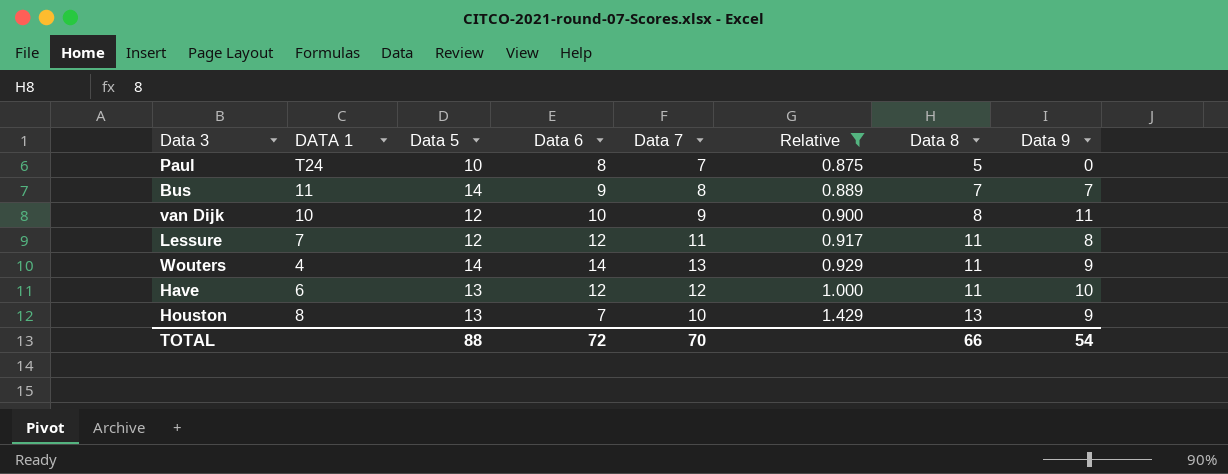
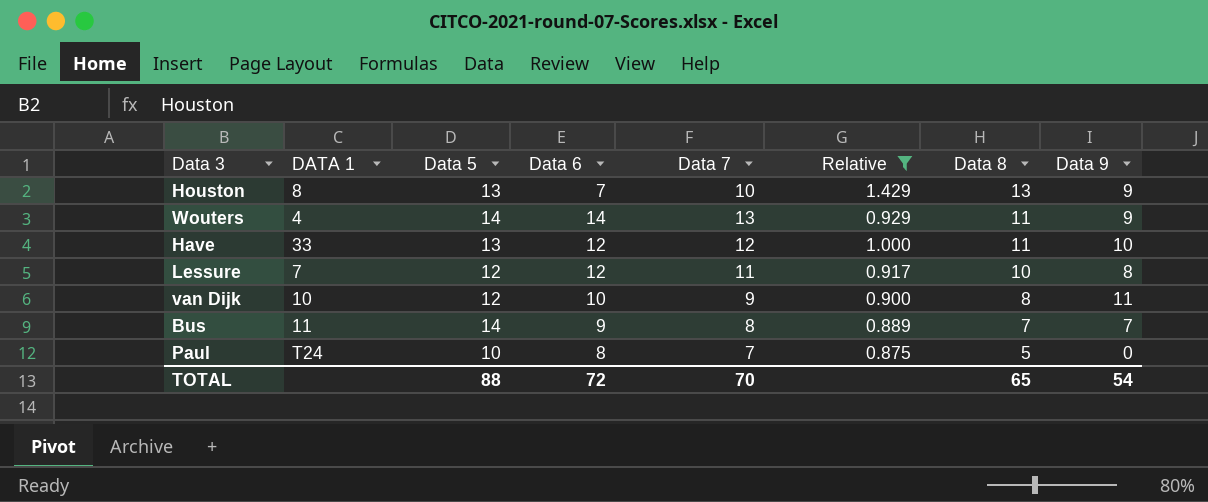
row order: Relative ascending -> Data 8 descending
Have | DATA 1: 6 -> 33
Lessure | Data 8: 11 -> 10
TOTAL | Data 8: 66 -> 65

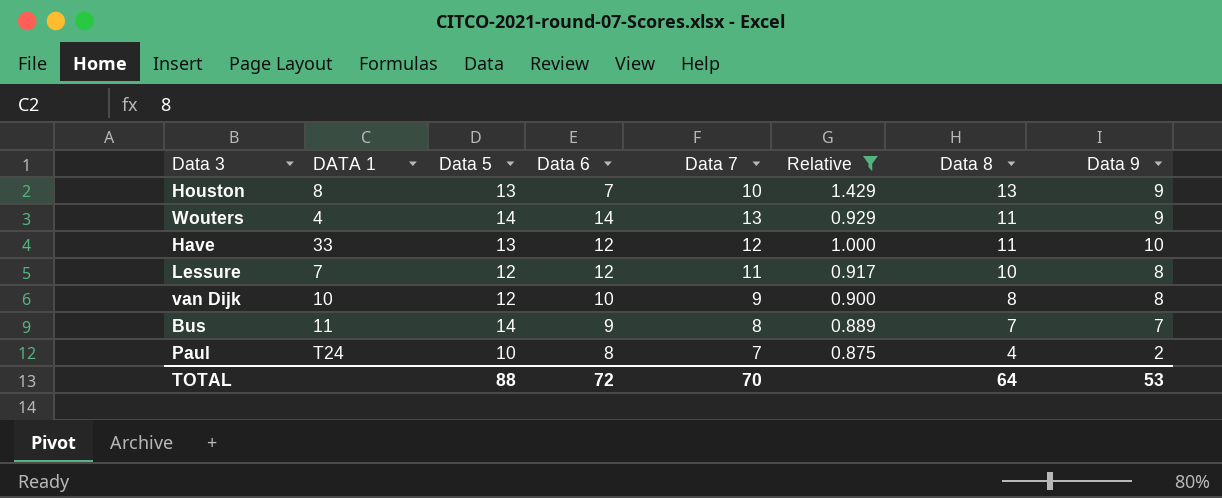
van Dijk | Data 9: 11 -> 8
Paul | Data 8: 5 -> 4
Paul | Data 9: 0 -> 2
TOTAL | Data 8: 65 -> 64
TOTAL | Data 9: 54 -> 53

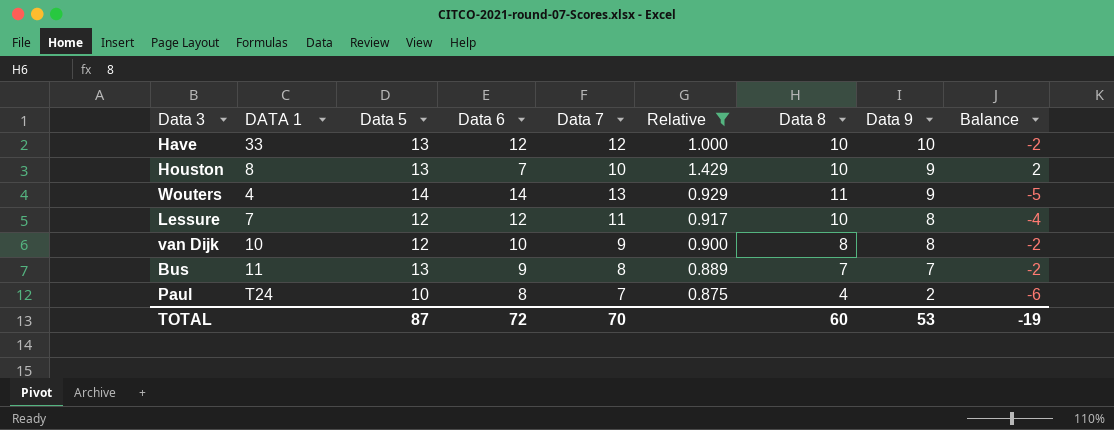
row order: Data 8 descending -> Data 9 descending
column Balance | formula: none -> [Data 9] - [Data 6]
Have | Data 8: 11 -> 10
Houston | Data 8: 13 -> 10
Bus | Data 5: 14 -> 13
TOTAL | Data 5: 88 -> 87
TOTAL | Data 8: 64 -> 60

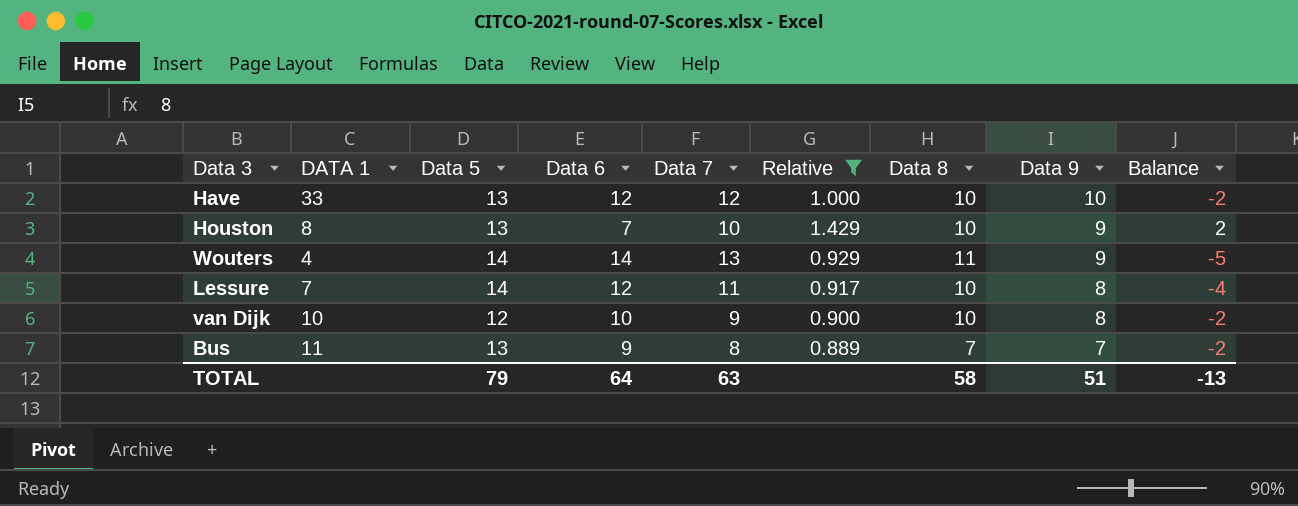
row Paul: T24 | 10 | 8 | 7 | 0.875 | 4 | 2 | -6 -> none
Lessure | Data 5: 12 -> 14
van Dijk | Data 8: 8 -> 10
TOTAL | Data 5: 87 -> 79
TOTAL | Data 6: 72 -> 64
TOTAL | Data 7: 70 -> 63
TOTAL | Data 8: 60 -> 58
TOTAL | Data 9: 53 -> 51
TOTAL | Balance: -19 -> -13

